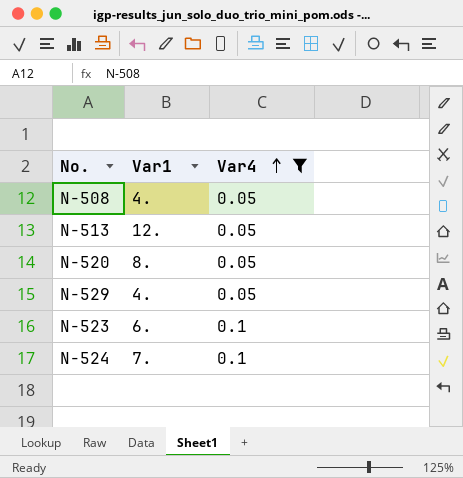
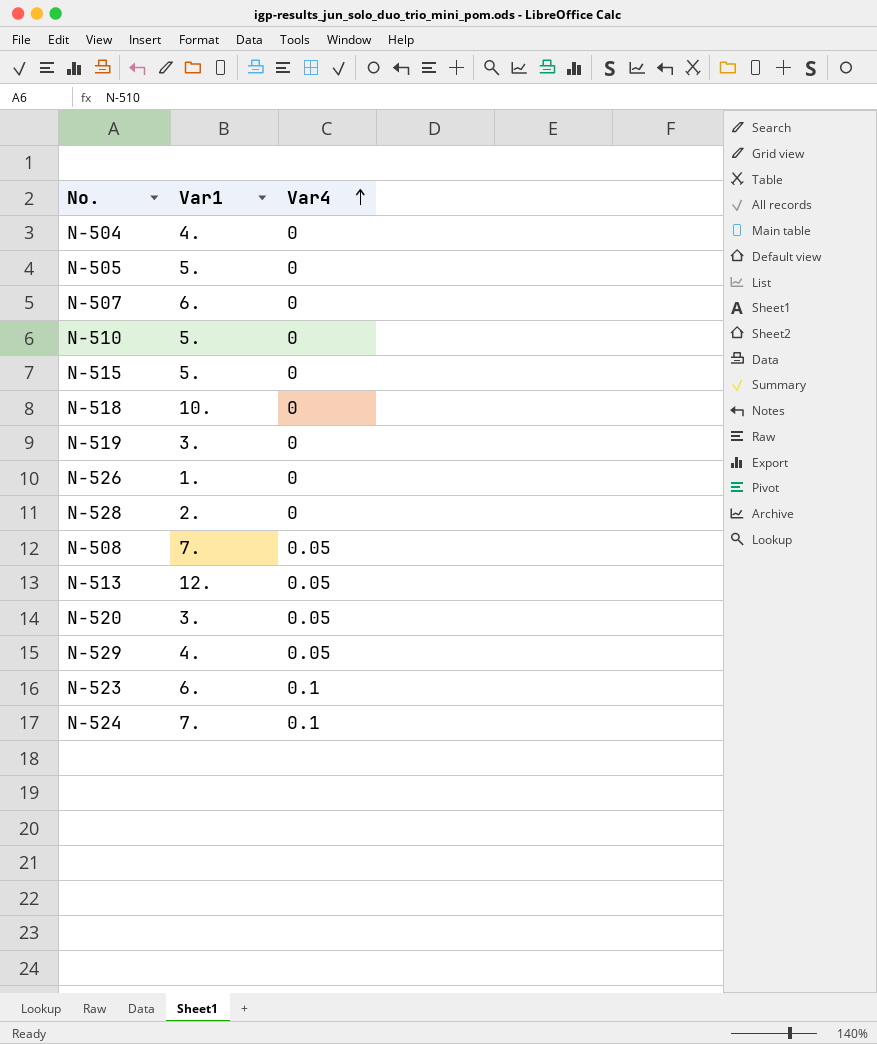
filter: Var4 != 0 -> none
N-508 | Var1: 4. -> 7.
N-520 | Var1: 8. -> 3.

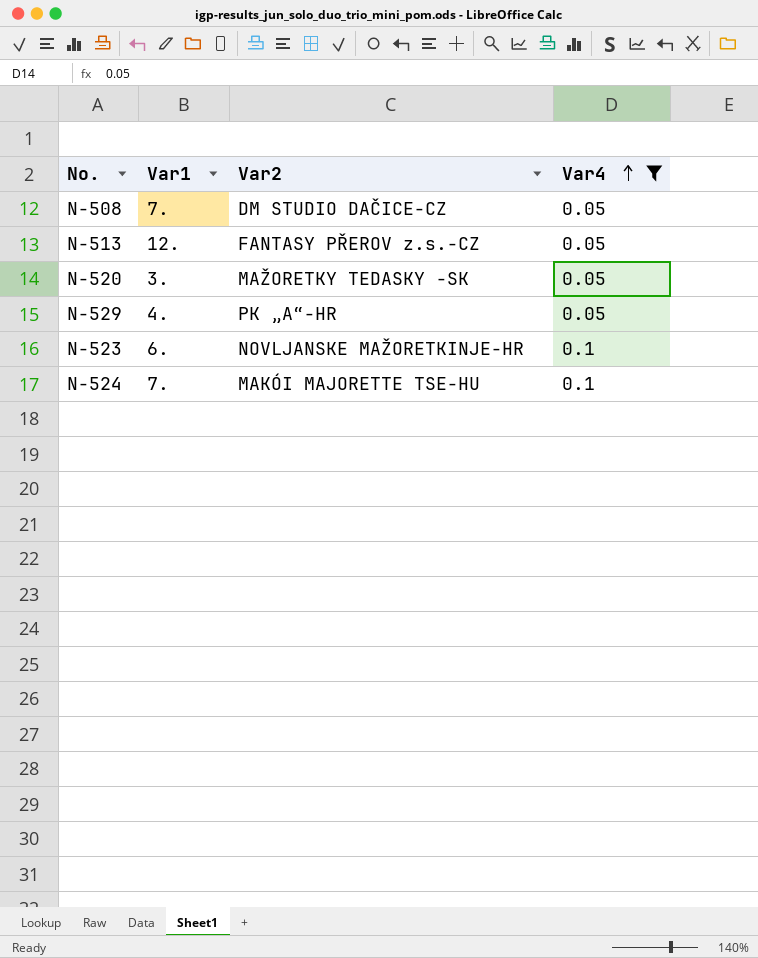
filter: none -> Var4 != 0
column Var2 | position: none -> 3

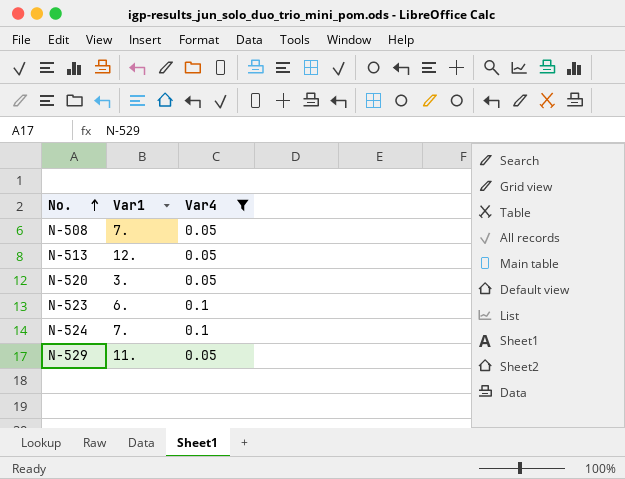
row order: Var4 ascending -> No. ascending
column Var2 | position: 3 -> none
N-529 | Var1: 4. -> 11.

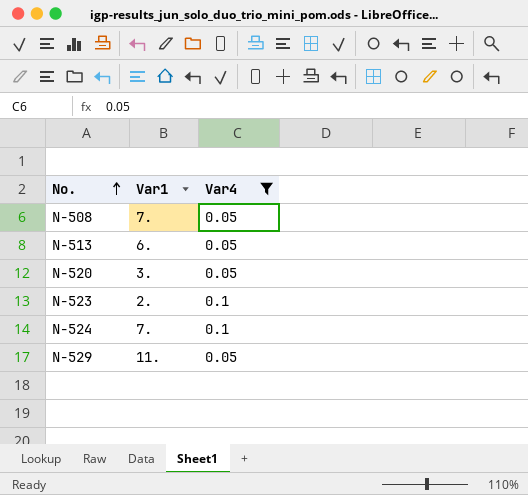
N-513 | Var1: 12. -> 6.
N-523 | Var1: 6. -> 2.

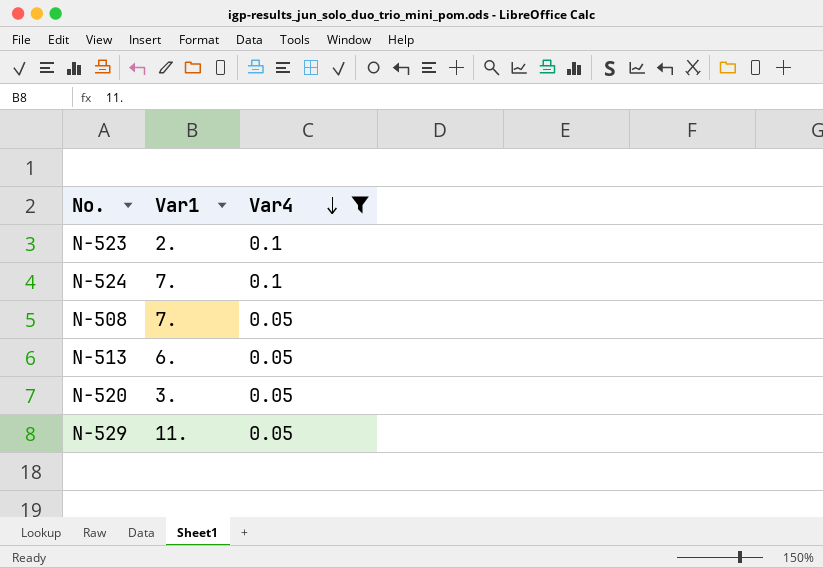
row order: No. ascending -> Var4 descending

